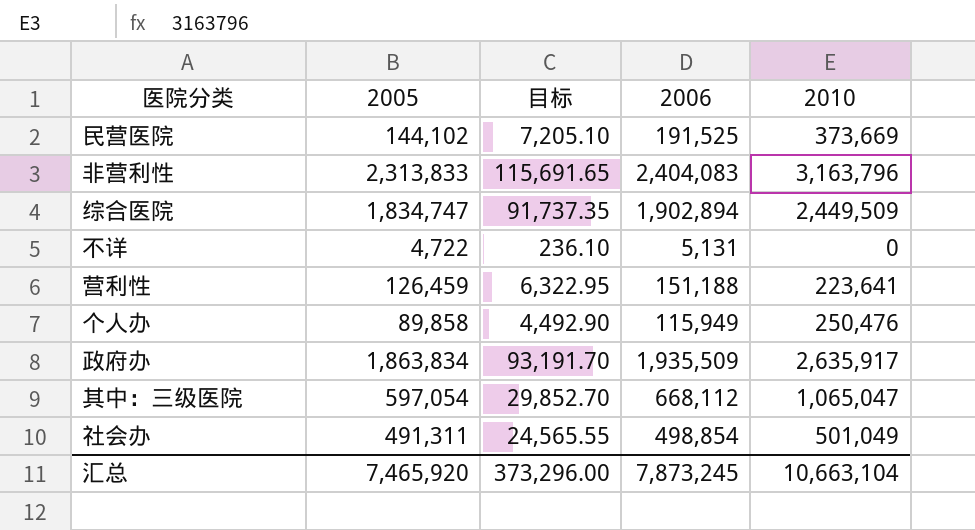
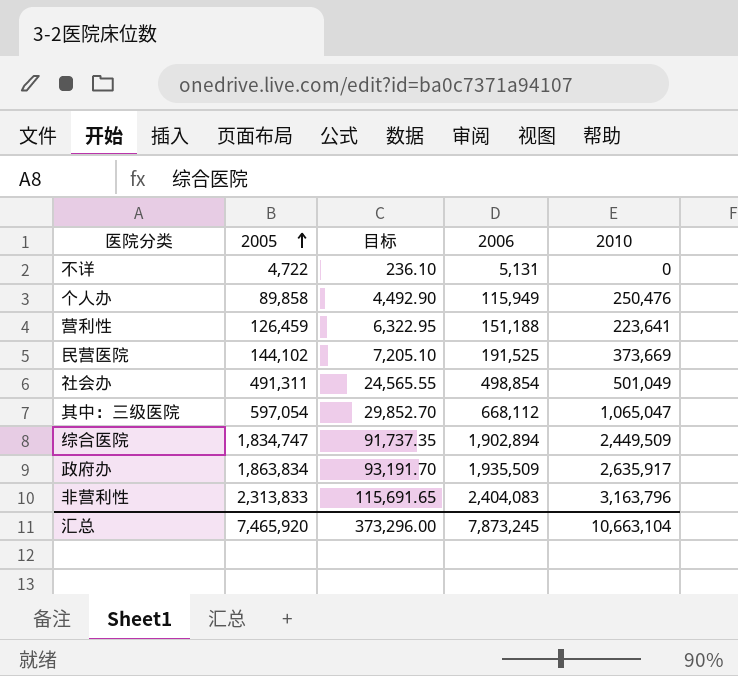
row order: none -> 2005 ascending

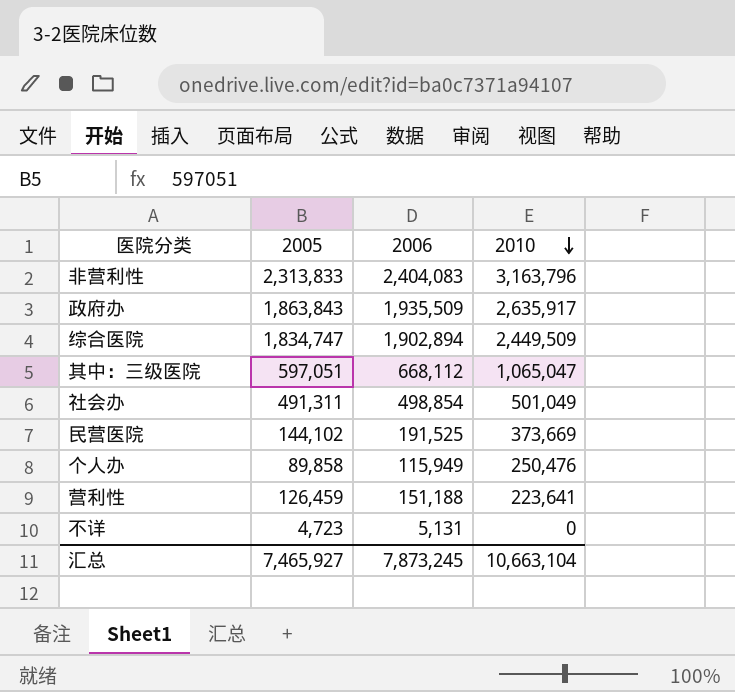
row order: 2005 ascending -> 2010 descending
column 目标 | formula: [2005] * 0.05 -> none
政府办 | 2005: 1,863,834 -> 1,863,843
其中：三级医院 | 2005: 597,054 -> 597,051
不详 | 2005: 4,722 -> 4,723
汇总 | 2005: 7,465,920 -> 7,465,927

